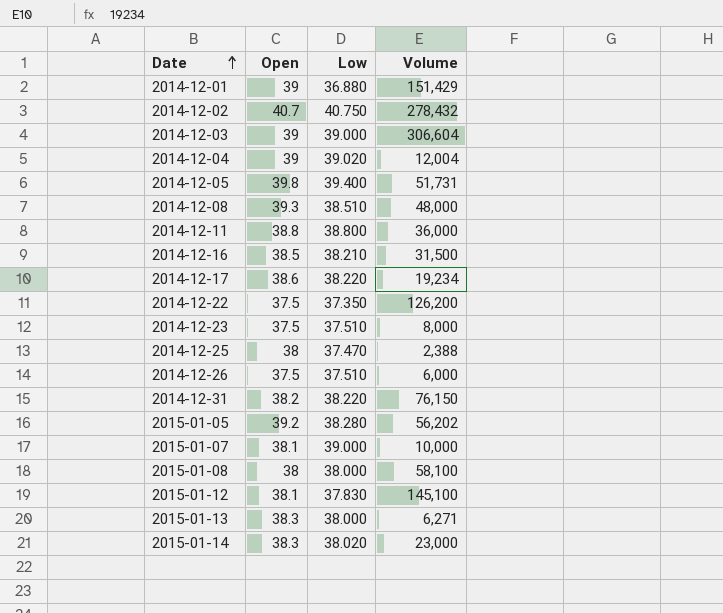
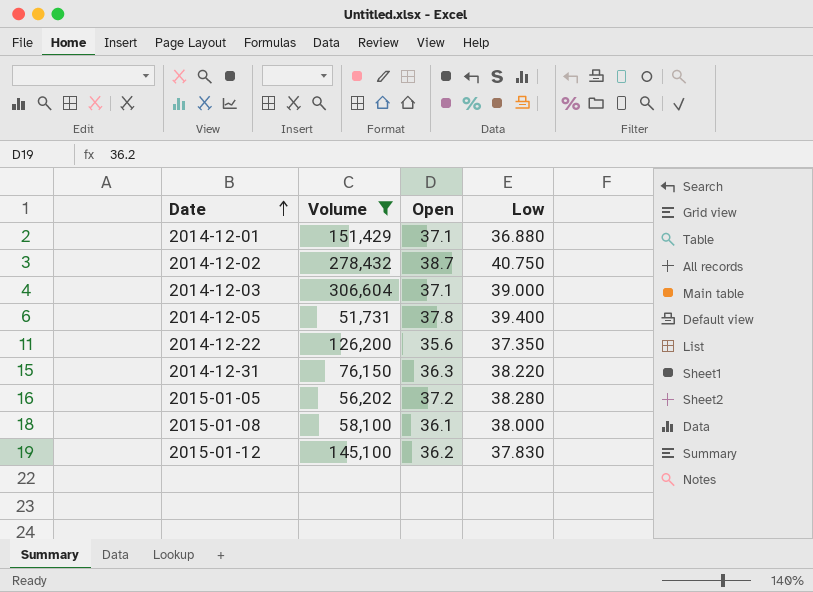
filter: none -> Volume >= 51,731
column Volume | position: 4 -> 2
2014-12-01 | Open: 39 -> 37.1
2014-12-02 | Open: 40.7 -> 38.7
2014-12-03 | Open: 39 -> 37.1
2014-12-05 | Open: 39.8 -> 37.8
2014-12-22 | Open: 37.5 -> 35.6
2014-12-31 | Open: 38.2 -> 36.3
2015-01-05 | Open: 39.2 -> 37.2
2015-01-08 | Open: 38 -> 36.1
2015-01-12 | Open: 38.1 -> 36.2

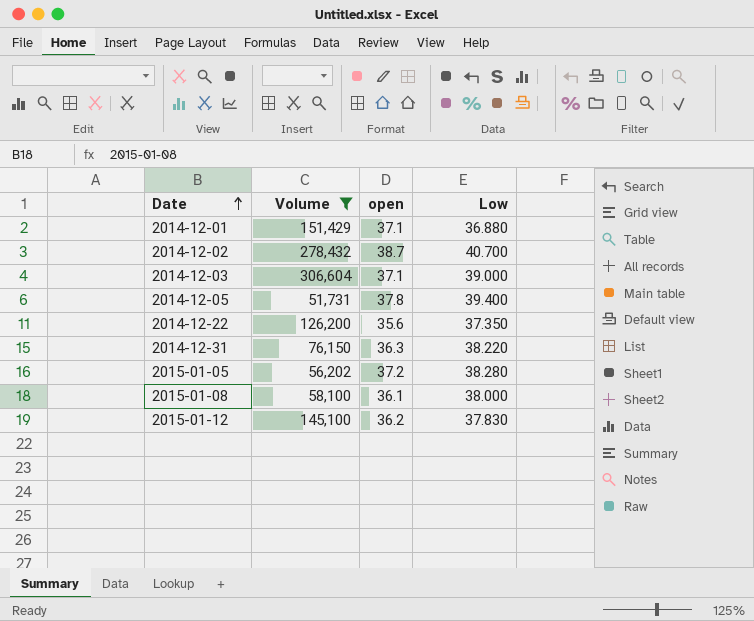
column name: Open -> open
2014-12-02 | Low: 40.750 -> 40.700

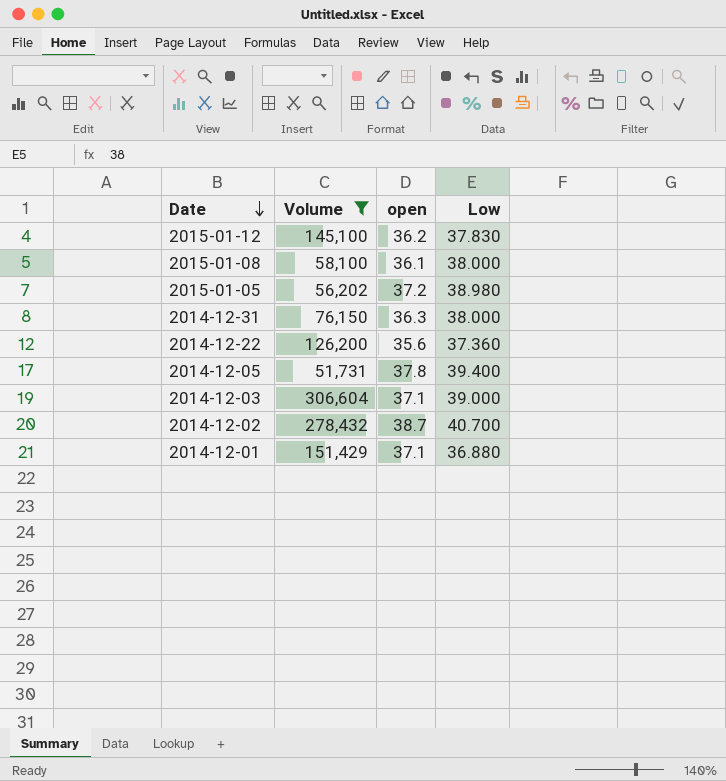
row order: Date ascending -> Date descending
2015-01-05 | Low: 38.280 -> 38.980
2014-12-31 | Low: 38.220 -> 38.000
2014-12-22 | Low: 37.350 -> 37.360

